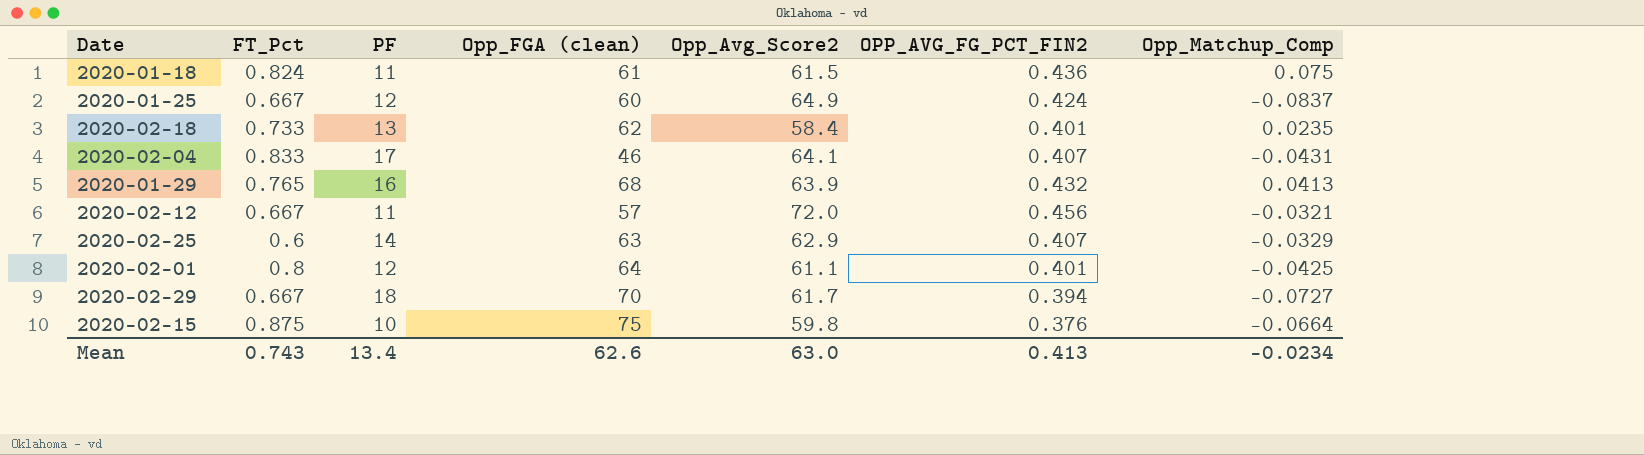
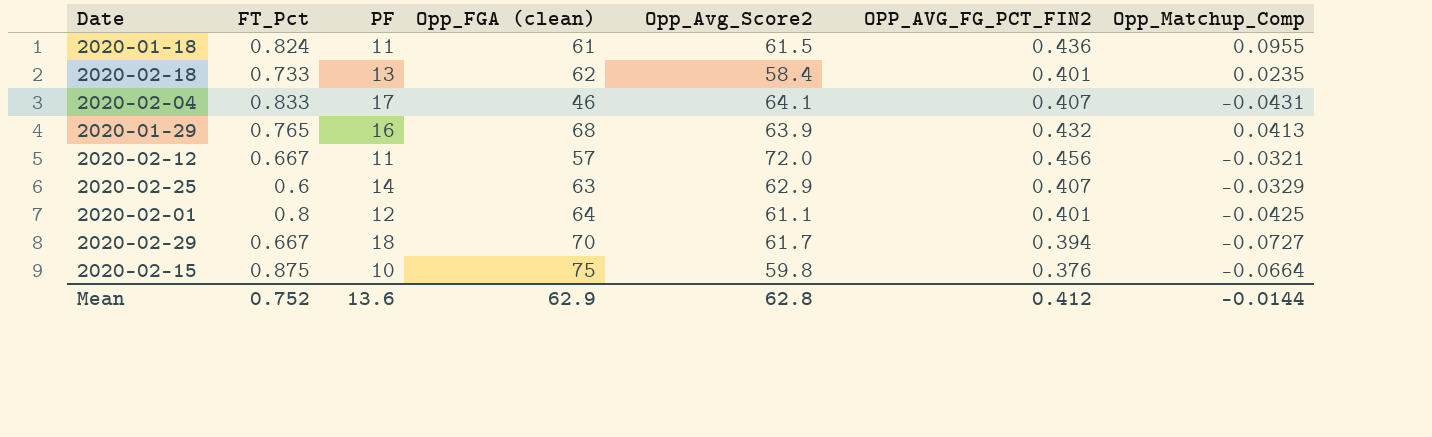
row 2020-01-25: 0.667 | 12 | 60 | 64.9 | 0.424 | -0.0837 -> none
2020-01-18 | Opp_Matchup_Comp: 0.075 -> 0.0955
Mean | FT_Pct: 0.743 -> 0.752
Mean | PF: 13.4 -> 13.6
Mean | Opp_FGA (clean): 62.6 -> 62.9
Mean | Opp_Avg_Score2: 63.0 -> 62.8
Mean | OPP_AVG_FG_PCT_FIN2: 0.413 -> 0.412
Mean | Opp_Matchup_Comp: -0.0234 -> -0.0144

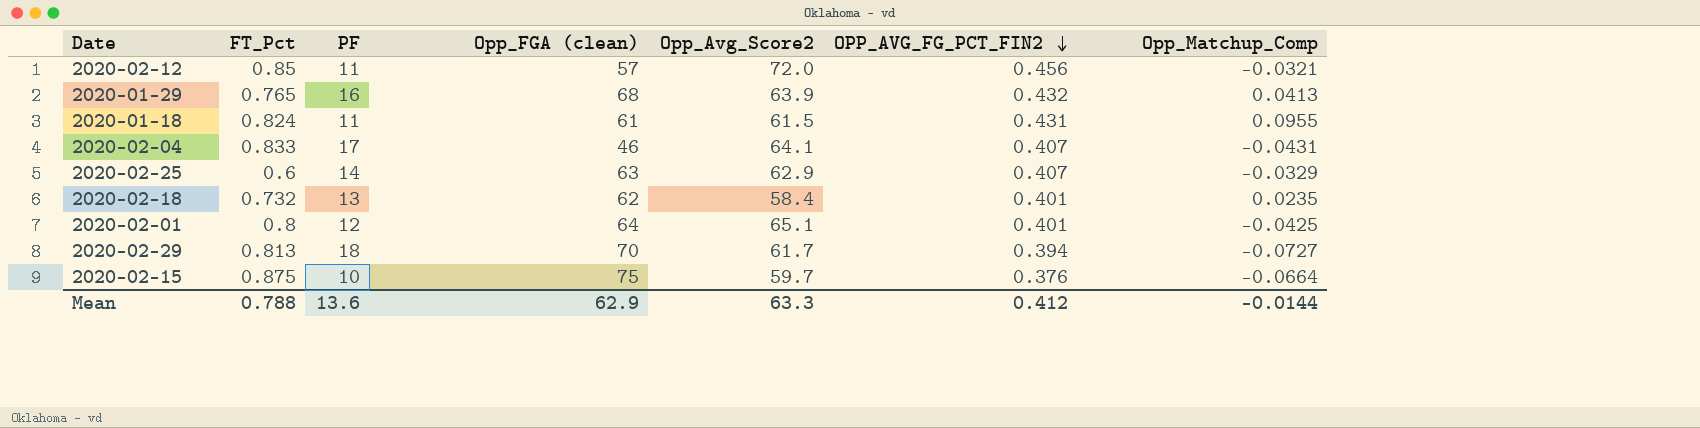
row order: none -> OPP_AVG_FG_PCT_FIN2 descending
2020-02-12 | FT_Pct: 0.667 -> 0.85
2020-01-18 | OPP_AVG_FG_PCT_FIN2: 0.436 -> 0.431
2020-02-18 | FT_Pct: 0.733 -> 0.732
2020-02-01 | Opp_Avg_Score2: 61.1 -> 65.1
2020-02-29 | FT_Pct: 0.667 -> 0.813
2020-02-15 | Opp_Avg_Score2: 59.8 -> 59.7
Mean | FT_Pct: 0.752 -> 0.788
Mean | Opp_Avg_Score2: 62.8 -> 63.3

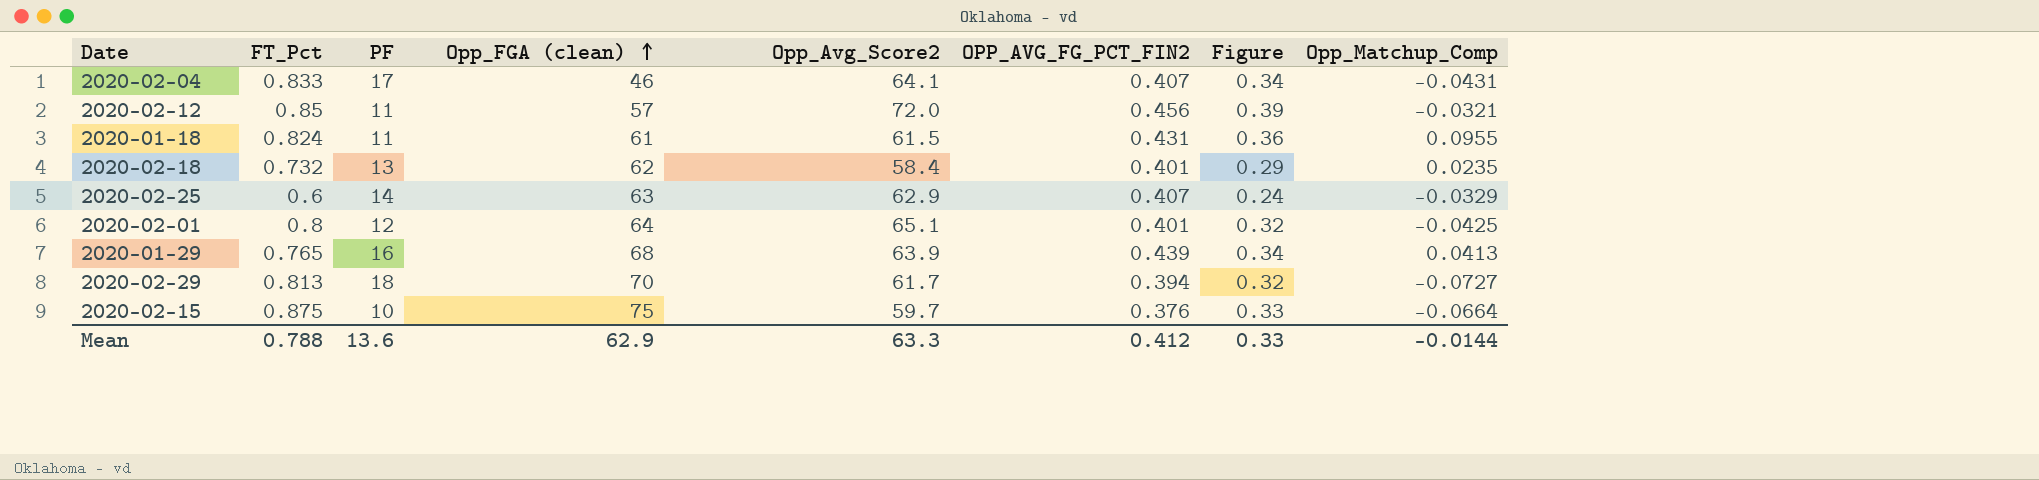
row order: OPP_AVG_FG_PCT_FIN2 descending -> Opp_FGA (clean) ascending
column Figure | formula: none -> [FT_Pct] * [OPP_AVG_FG_PCT_FIN2]
2020-01-29 | OPP_AVG_FG_PCT_FIN2: 0.432 -> 0.439

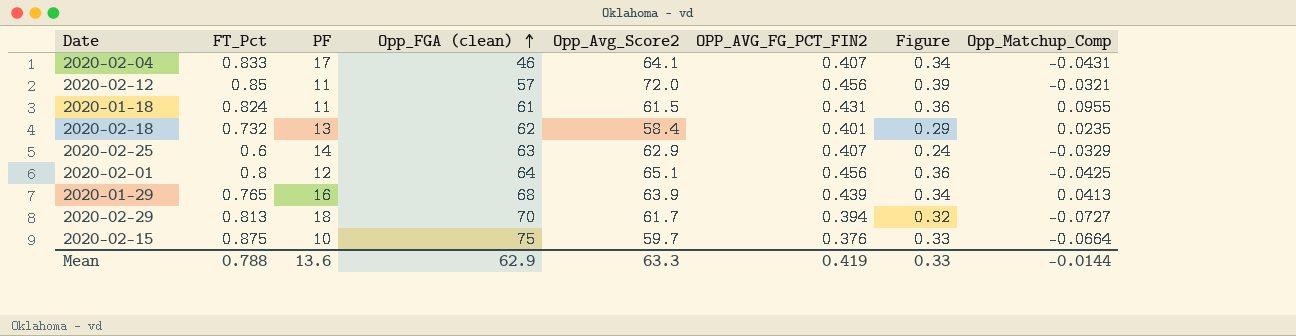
2020-02-01 | OPP_AVG_FG_PCT_FIN2: 0.401 -> 0.456
2020-02-01 | Figure: 0.32 -> 0.36
Mean | OPP_AVG_FG_PCT_FIN2: 0.412 -> 0.419

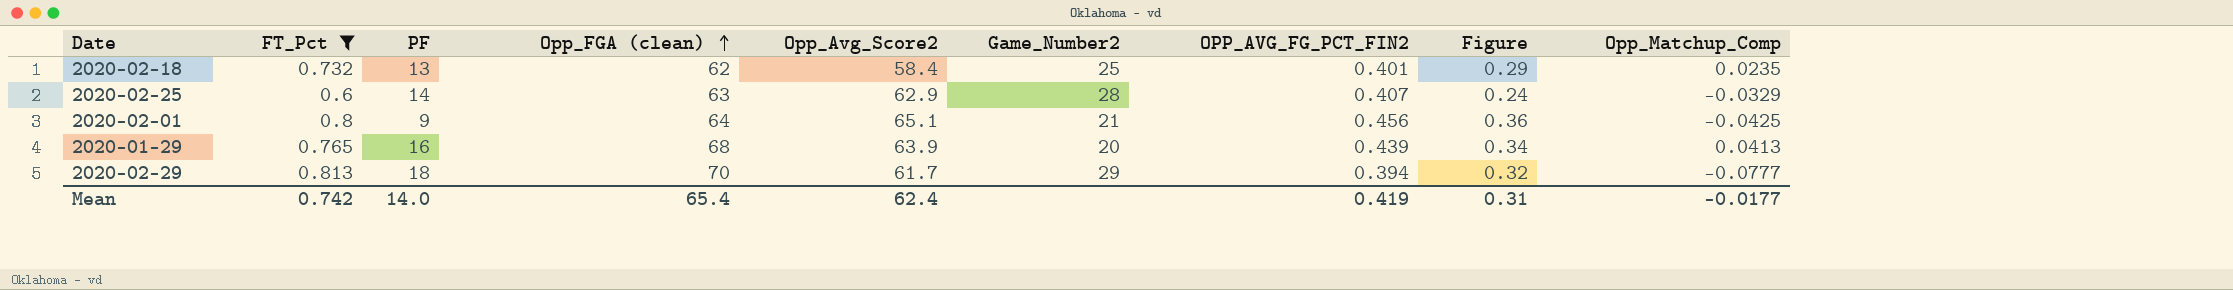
filter: none -> FT_Pct <= 0.813
column Game_Number2 | position: none -> 6
2020-02-01 | PF: 12 -> 9
2020-02-29 | Opp_Matchup_Comp: -0.0727 -> -0.0777
Mean | FT_Pct: 0.788 -> 0.742
Mean | PF: 13.6 -> 14.0
Mean | Opp_FGA (clean): 62.9 -> 65.4
Mean | Opp_Avg_Score2: 63.3 -> 62.4
Mean | Figure: 0.33 -> 0.31
Mean | Opp_Matchup_Comp: -0.0144 -> -0.0177

